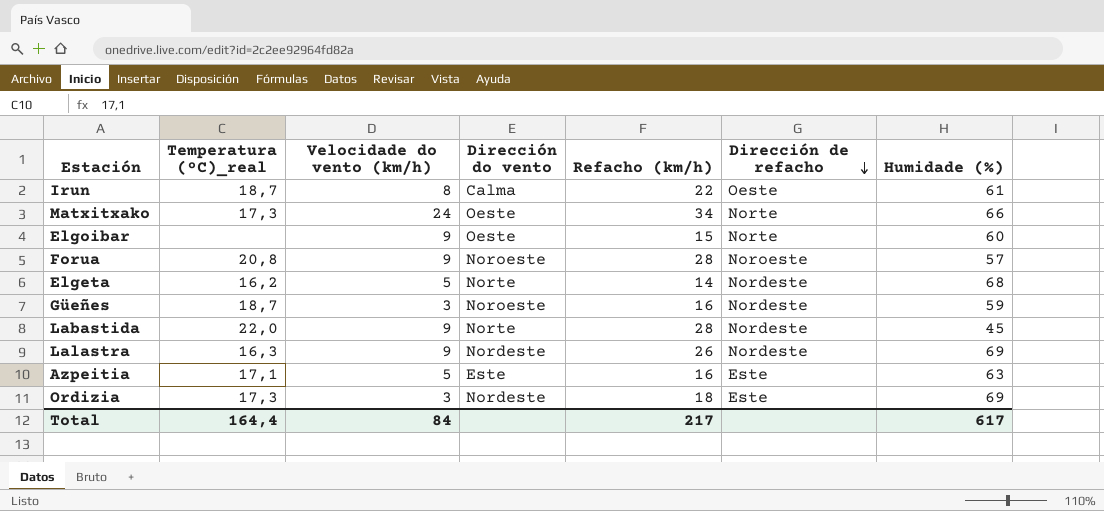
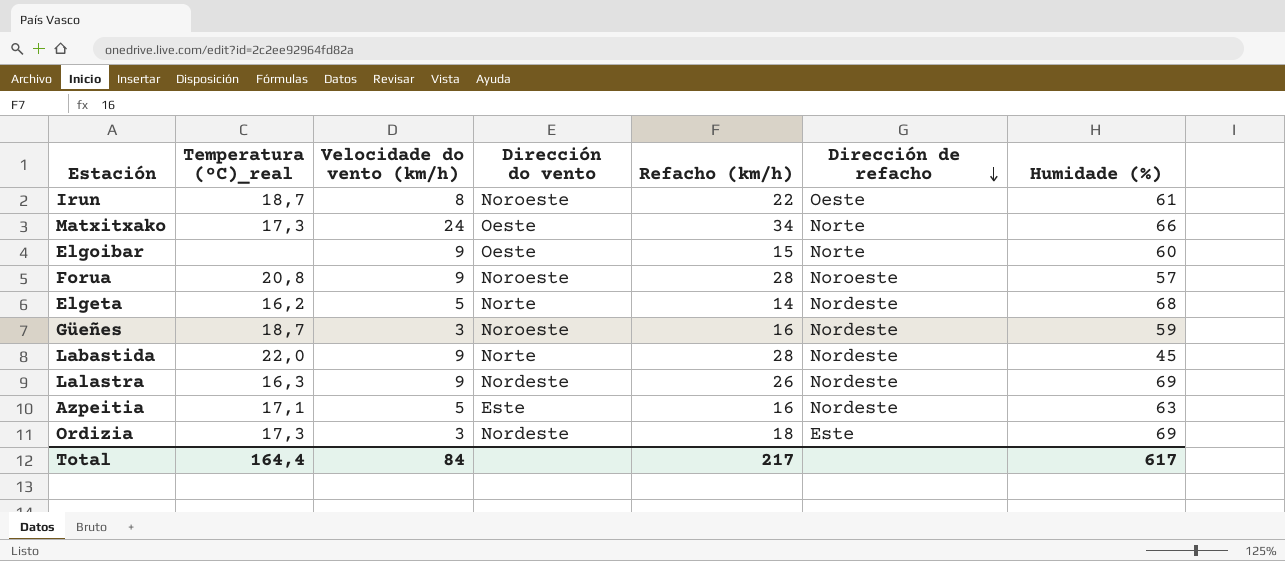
Irun | Dirección do vento: Calma -> Noroeste
Azpeitia | Dirección de refacho: Este -> Nordeste

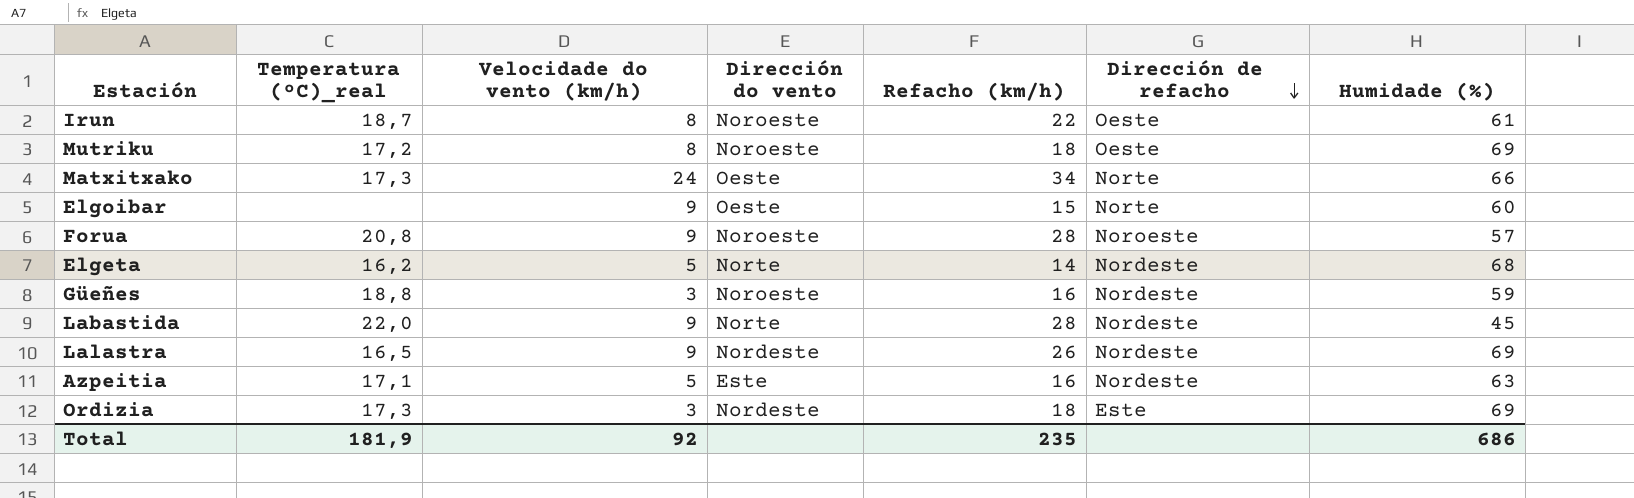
row Mutriku: none -> 17,2 | 8 | Noroeste | 18 | Oeste | 69
Güeñes | Temperatura (ºC)_real: 18,7 -> 18,8
Lalastra | Temperatura (ºC)_real: 16,3 -> 16,5
Total | Temperatura (ºC)_real: 164,4 -> 181,9
Total | Velocidade do vento (km/h): 84 -> 92
Total | Refacho (km/h): 217 -> 235
Total | Humidade (%): 617 -> 686

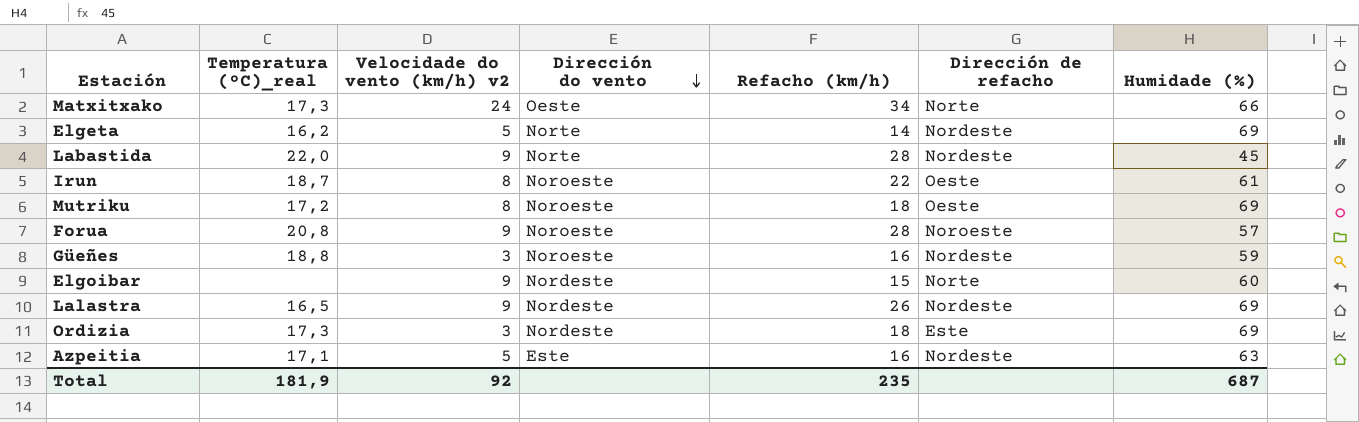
row order: Dirección de refacho descending -> Dirección do vento descending
column name: Velocidade do vento (km/h) -> Velocidade do vento (km/h) v2
Elgeta | Humidade (%): 68 -> 69
Elgoibar | Dirección do vento: Oeste -> Nordeste
Total | Humidade (%): 686 -> 687

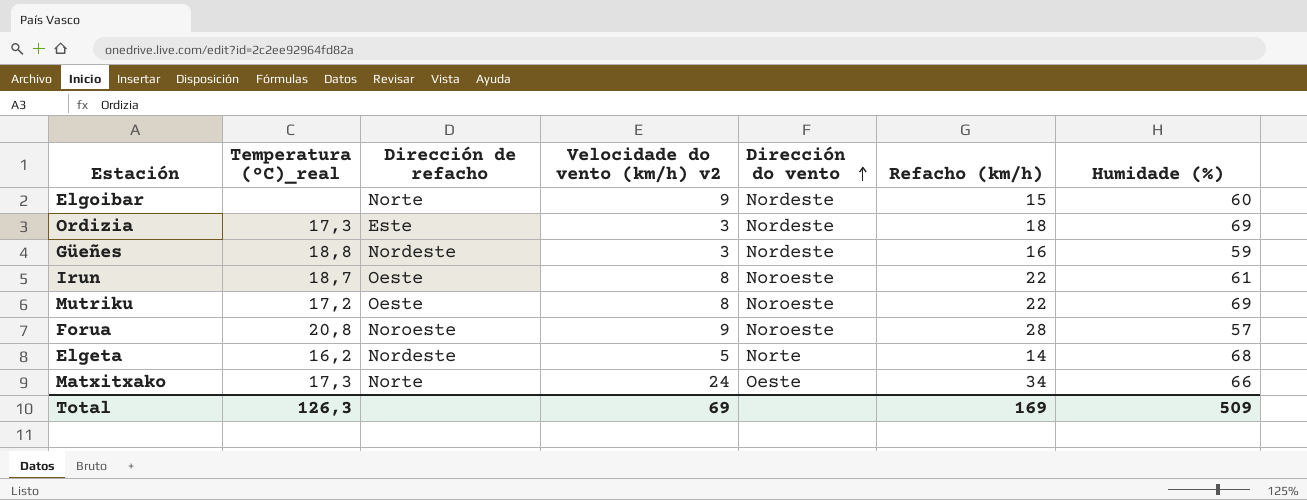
row order: Dirección do vento descending -> Dirección do vento ascending
column Dirección de refacho | position: 6 -> 3
row Labastida: 22,0 | 9 | Norte | 28 | Nordeste | 45 -> none
row Lalastra: 16,5 | 9 | Nordeste | 26 | Nordeste | 69 -> none
row Azpeitia: 17,1 | 5 | Este | 16 | Nordeste | 63 -> none
Güeñes | Dirección do vento: Noroeste -> Nordeste
Mutriku | Refacho (km/h): 18 -> 22
Elgeta | Humidade (%): 69 -> 68
Total | Temperatura (ºC)_real: 181,9 -> 126,3
Total | Velocidade do vento (km/h) v2: 92 -> 69
Total | Refacho (km/h): 235 -> 169
Total | Humidade (%): 687 -> 509

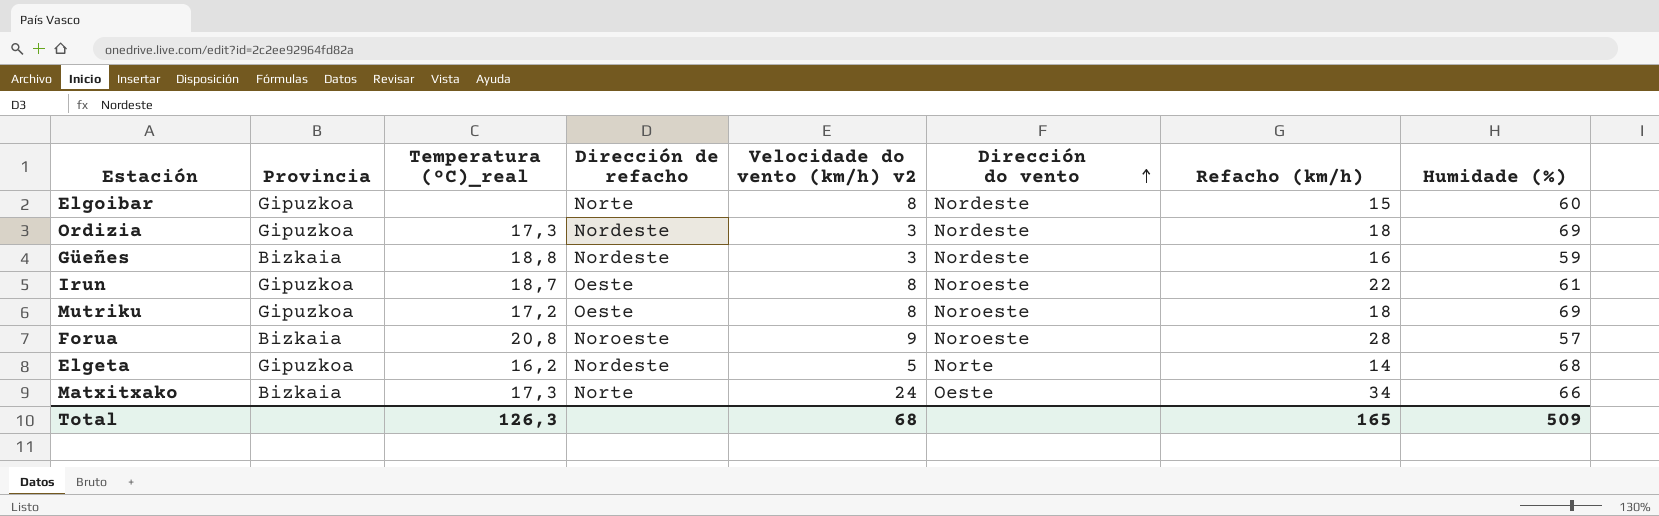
column Provincia | position: none -> 2
Elgoibar | Velocidade do vento (km/h) v2: 9 -> 8
Ordizia | Dirección de refacho: Este -> Nordeste
Mutriku | Refacho (km/h): 22 -> 18
Total | Velocidade do vento (km/h) v2: 69 -> 68
Total | Refacho (km/h): 169 -> 165

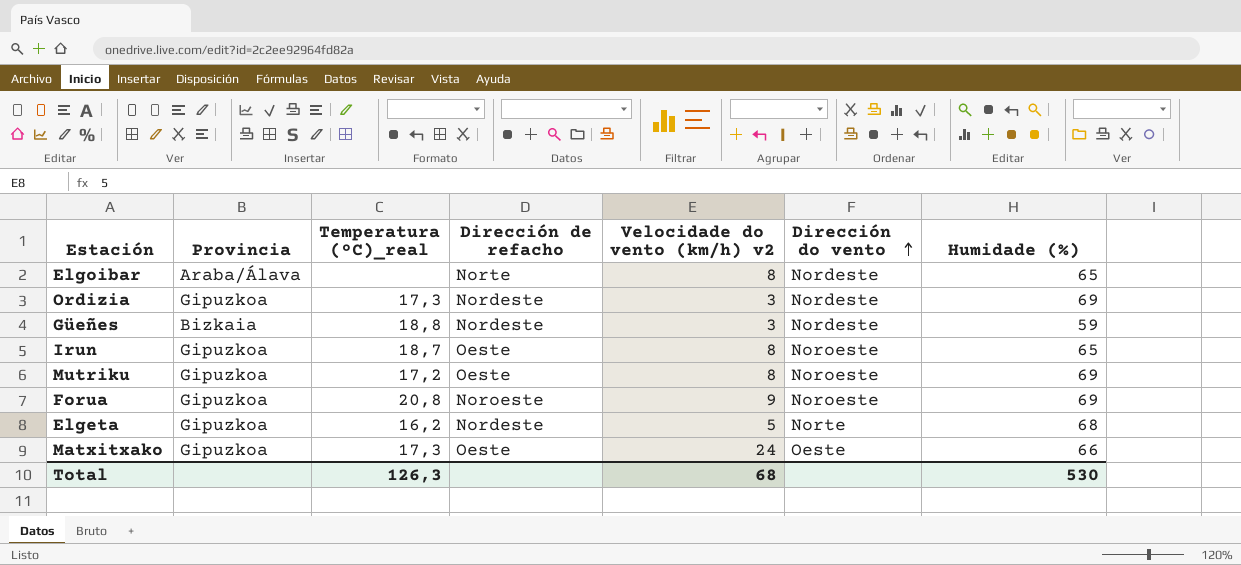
column Refacho (km/h) | position: 7 -> none
Elgoibar | Provincia: Gipuzkoa -> Araba/Álava
Elgoibar | Humidade (%): 60 -> 65
Irun | Humidade (%): 61 -> 65
Forua | Provincia: Bizkaia -> Gipuzkoa
Forua | Humidade (%): 57 -> 69
Matxitxako | Provincia: Bizkaia -> Gipuzkoa
Matxitxako | Dirección de refacho: Norte -> Oeste
Total | Humidade (%): 509 -> 530

